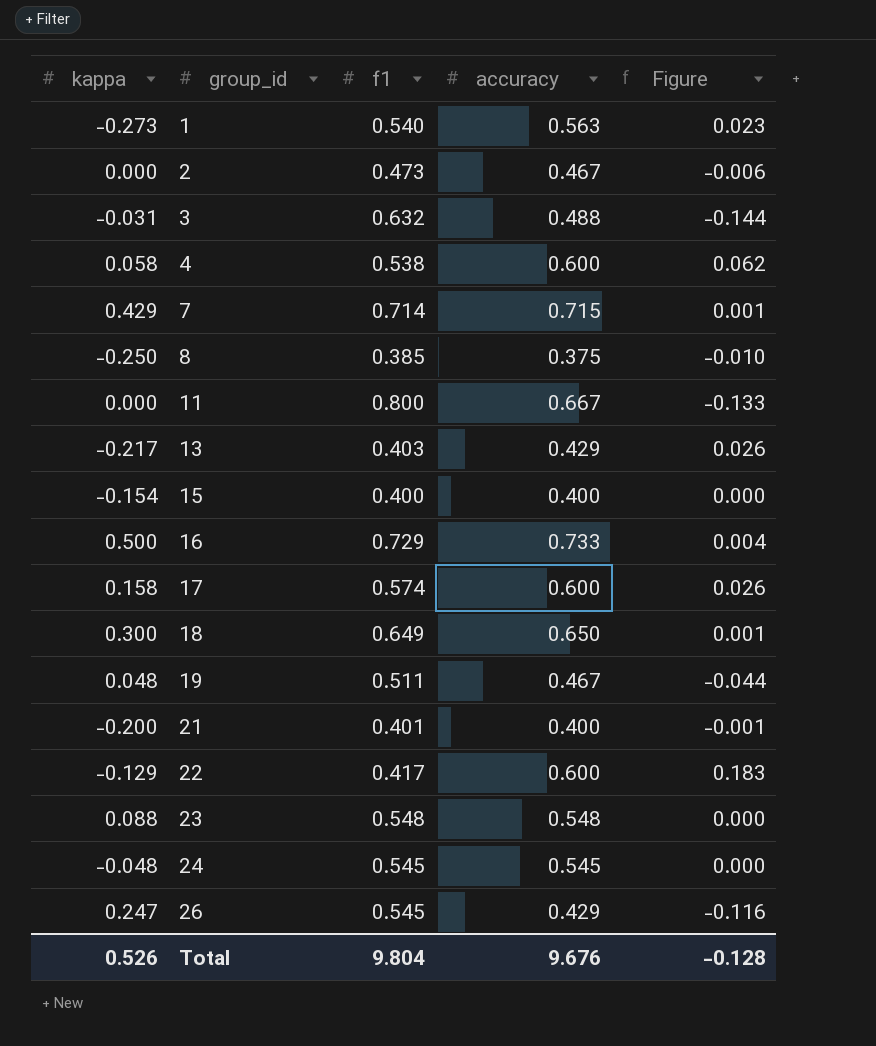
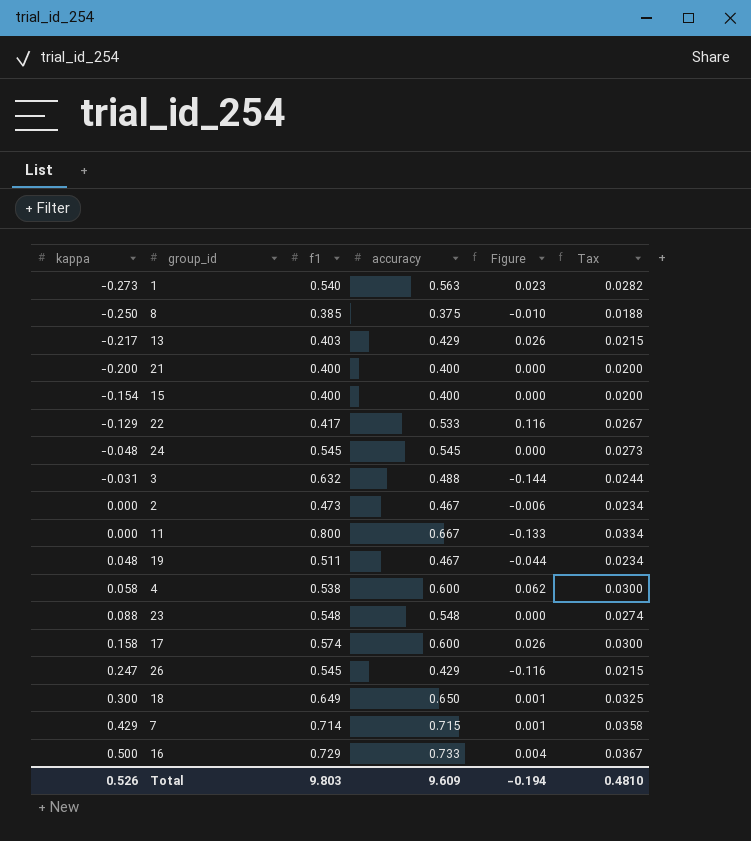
row order: group_id ascending -> kappa ascending
column Tax | formula: none -> [accuracy] * 0.05
21 | f1: 0.401 -> 0.400
21 | Figure: -0.001 -> 0.000
22 | accuracy: 0.600 -> 0.533
22 | Figure: 0.183 -> 0.116
Total | f1: 9.804 -> 9.803
Total | accuracy: 9.676 -> 9.609
Total | Figure: -0.128 -> -0.194

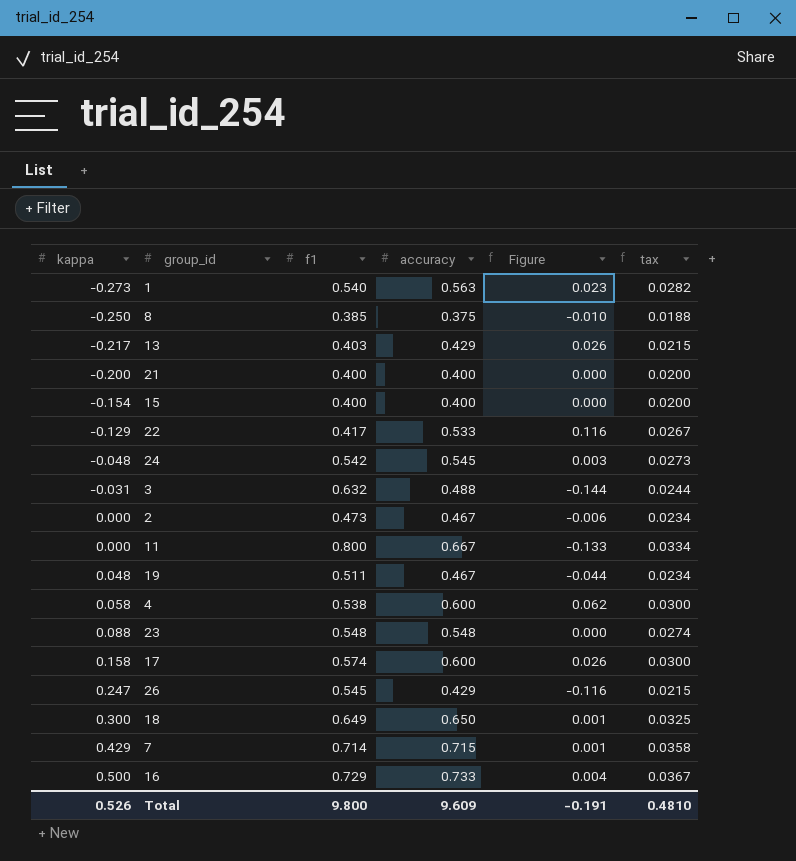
column name: Tax -> tax
24 | f1: 0.545 -> 0.542
24 | Figure: 0.000 -> 0.003
Total | f1: 9.803 -> 9.800
Total | Figure: -0.194 -> -0.191

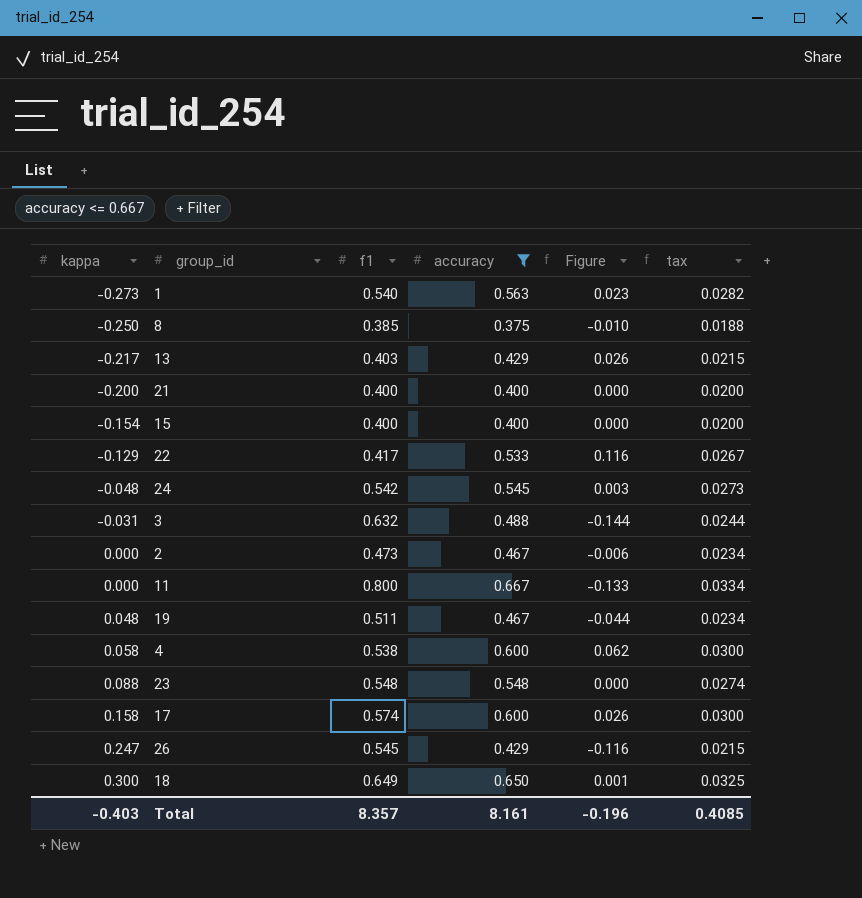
filter: none -> accuracy <= 0.667
Total | kappa: 0.526 -> -0.403
Total | f1: 9.800 -> 8.357
Total | accuracy: 9.609 -> 8.161
Total | Figure: -0.191 -> -0.196
Total | tax: 0.4810 -> 0.4085

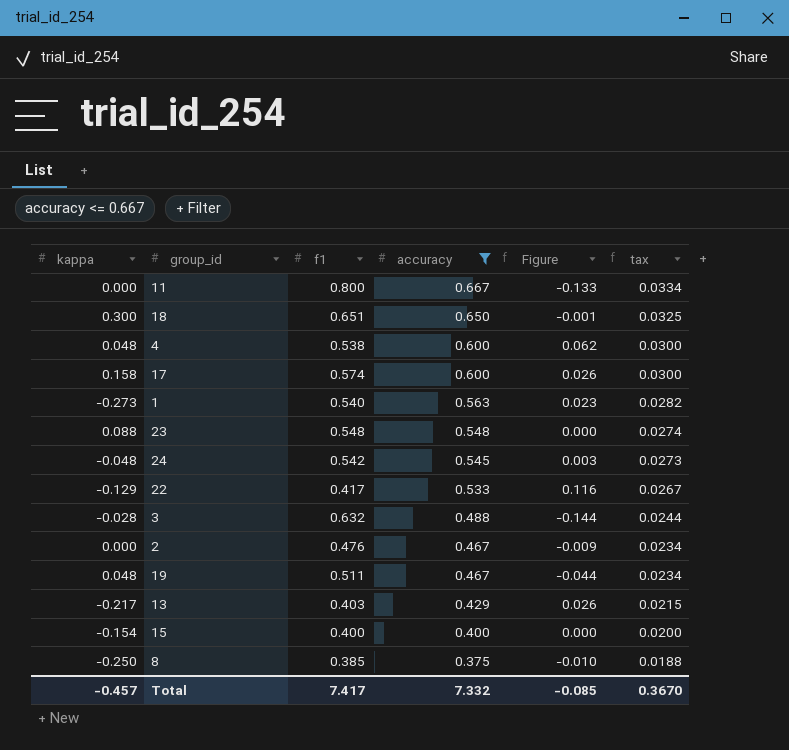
row order: kappa ascending -> accuracy descending
row 21: -0.200 | 0.400 | 0.400 | 0.000 | 0.0200 -> none
row 26: 0.247 | 0.545 | 0.429 | -0.116 | 0.0215 -> none
18 | f1: 0.649 -> 0.651
18 | Figure: 0.001 -> -0.001
4 | kappa: 0.058 -> 0.048
3 | kappa: -0.031 -> -0.028
2 | f1: 0.473 -> 0.476
2 | Figure: -0.006 -> -0.009
Total | kappa: -0.403 -> -0.457
Total | f1: 8.357 -> 7.417
Total | accuracy: 8.161 -> 7.332
Total | Figure: -0.196 -> -0.085
Total | tax: 0.4085 -> 0.3670

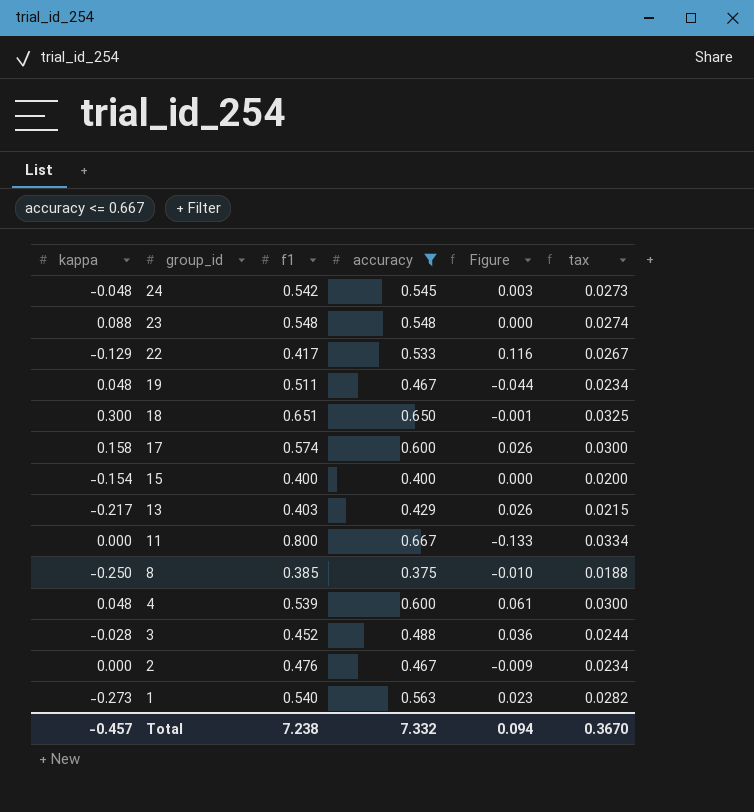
row order: accuracy descending -> group_id descending
4 | f1: 0.538 -> 0.539
4 | Figure: 0.062 -> 0.061
3 | f1: 0.632 -> 0.452
3 | Figure: -0.144 -> 0.036
Total | f1: 7.417 -> 7.238
Total | Figure: -0.085 -> 0.094

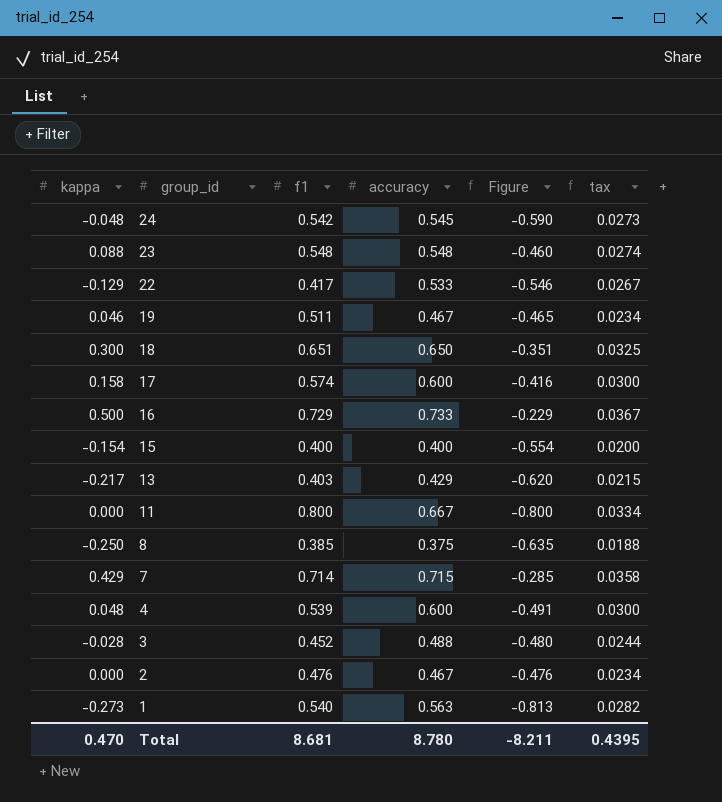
filter: accuracy <= 0.667 -> none
column Figure | formula: [accuracy] - [f1] -> [kappa] - [f1]
19 | kappa: 0.048 -> 0.046
Total | kappa: -0.457 -> 0.470
Total | f1: 7.238 -> 8.681
Total | accuracy: 7.332 -> 8.780
Total | Figure: 0.094 -> -8.211
Total | tax: 0.3670 -> 0.4395

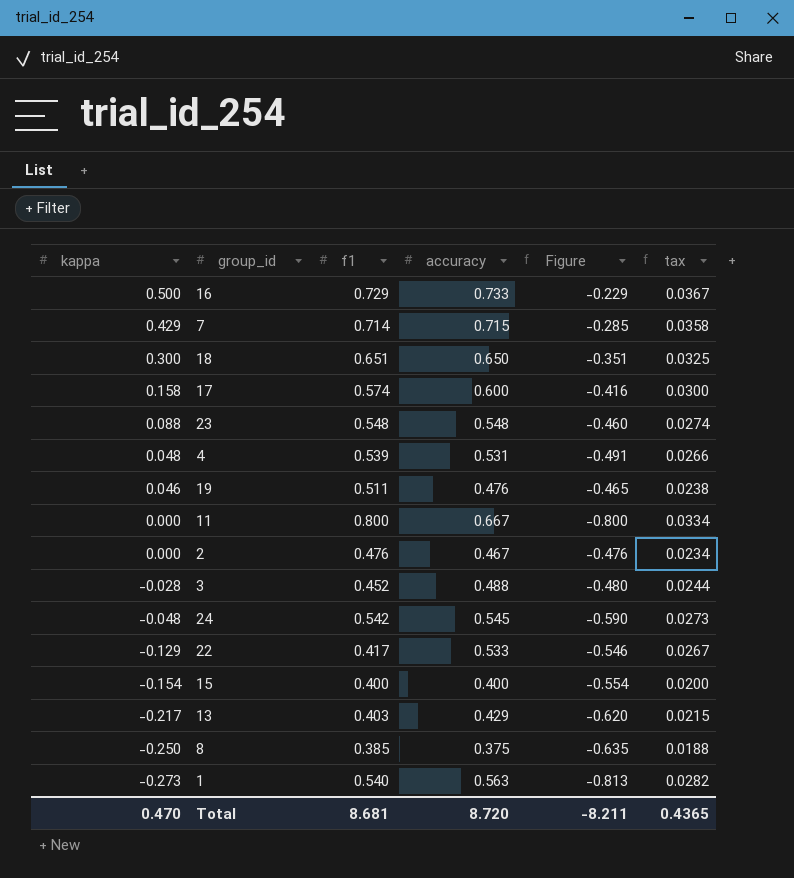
row order: group_id descending -> kappa descending
4 | accuracy: 0.600 -> 0.531
4 | tax: 0.0300 -> 0.0266
19 | accuracy: 0.467 -> 0.476
19 | tax: 0.0234 -> 0.0238
Total | accuracy: 8.780 -> 8.720
Total | tax: 0.4395 -> 0.4365

